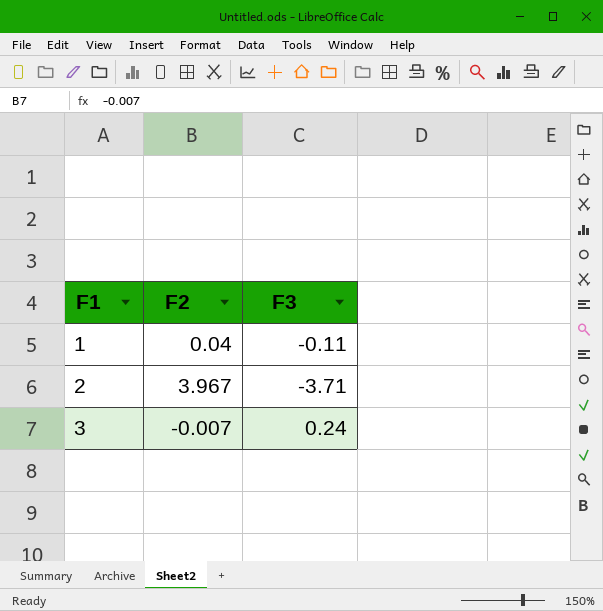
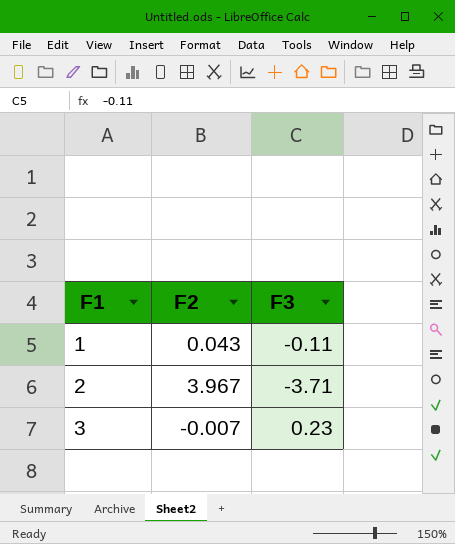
1 | F2: 0.04 -> 0.043
3 | F3: 0.24 -> 0.23

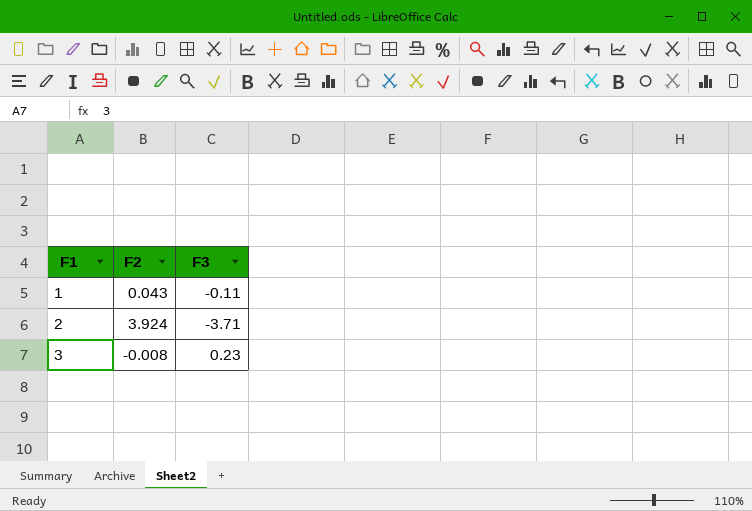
2 | F2: 3.967 -> 3.924
3 | F2: -0.007 -> -0.008

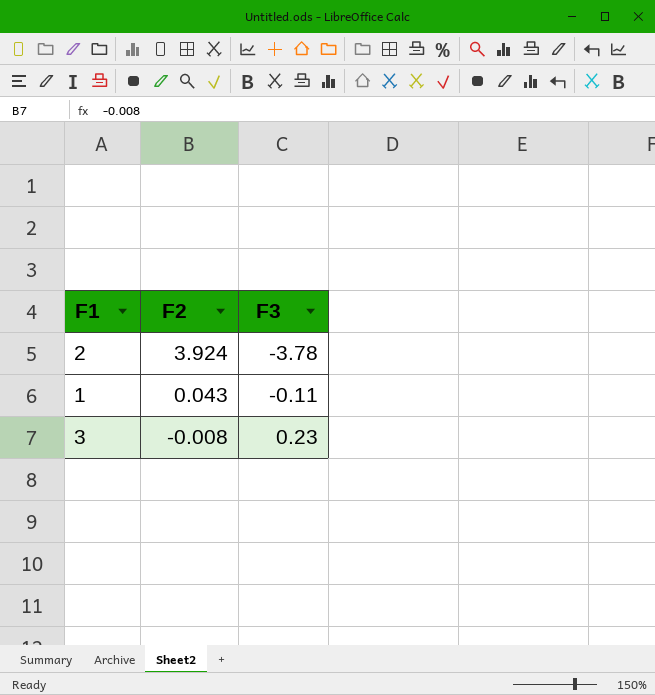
row order: F1 ascending -> F2 descending
2 | F3: -3.71 -> -3.78

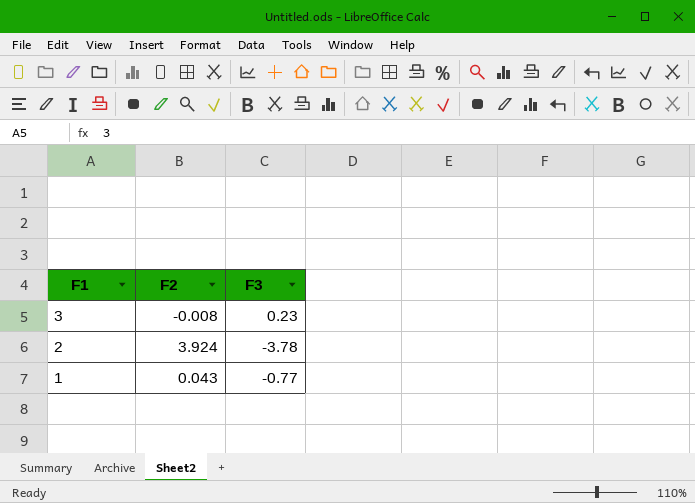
row order: F2 descending -> F1 descending
1 | F3: -0.11 -> -0.77

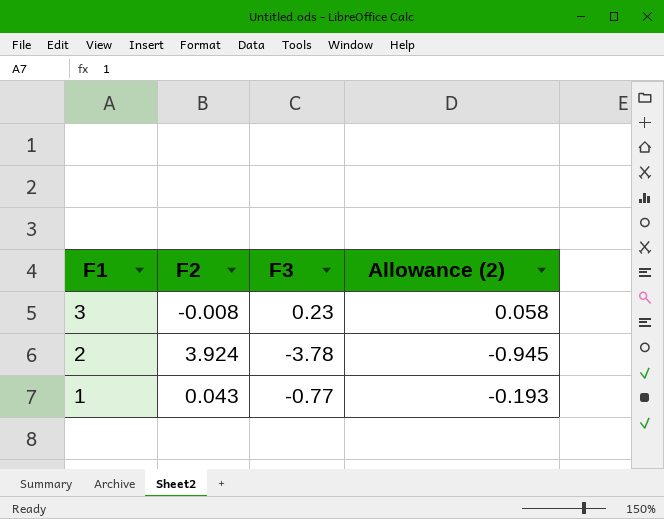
column Allowance (2) | formula: none -> [F3] * 0.25

